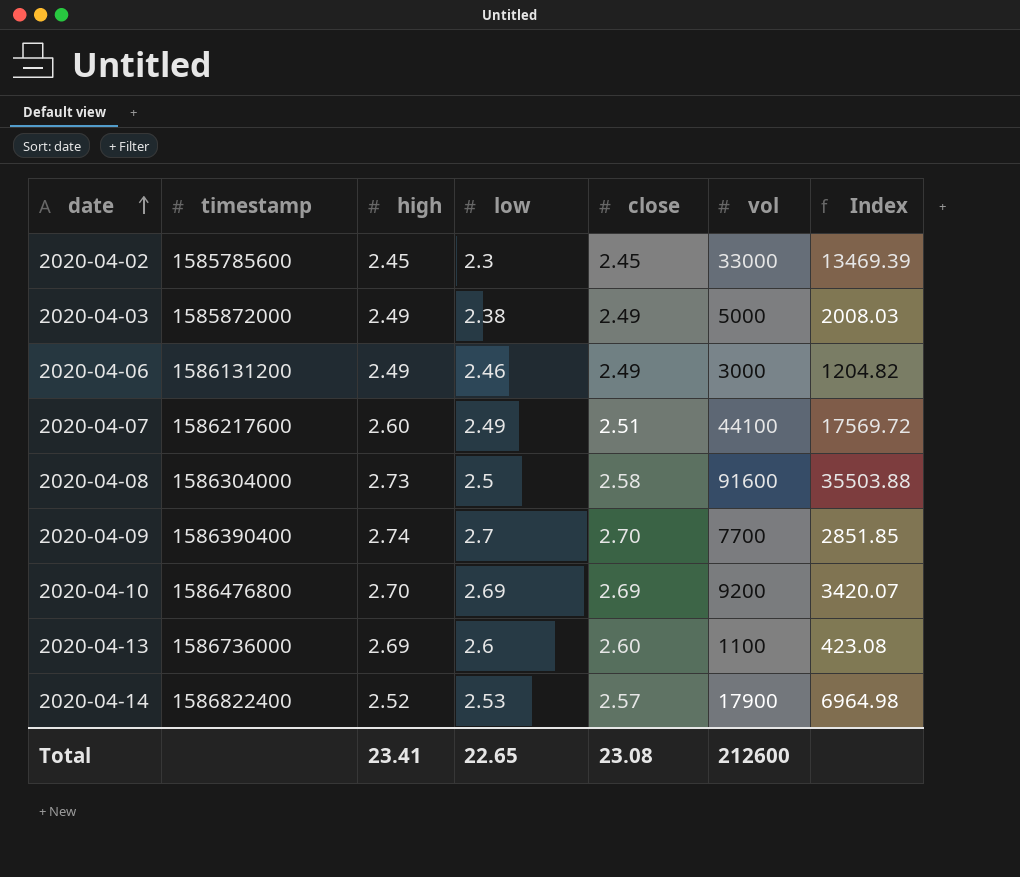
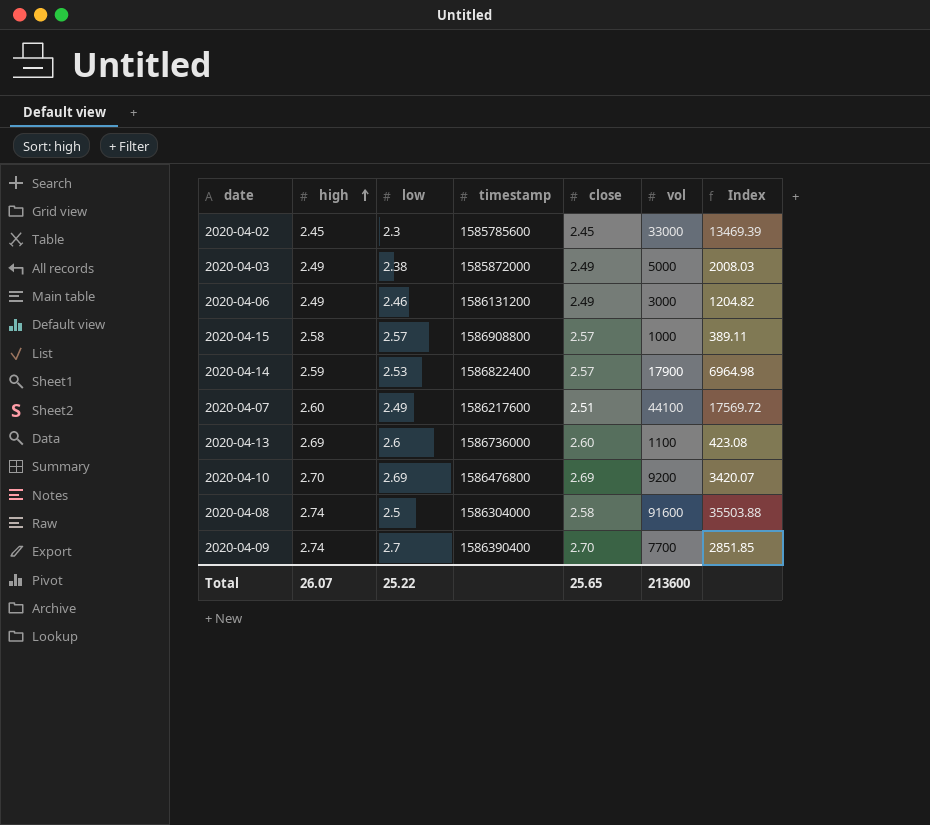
row order: date ascending -> high ascending
column timestamp | position: 2 -> 4
row 2020-04-15: none -> 2.58 | 2.57 | 1586908800 | 2.57 | 1000 | 389.11
2020-04-14 | high: 2.52 -> 2.59
2020-04-08 | high: 2.73 -> 2.74
Total | high: 23.41 -> 26.07
Total | low: 22.65 -> 25.22
Total | close: 23.08 -> 25.65
Total | vol: 212600 -> 213600

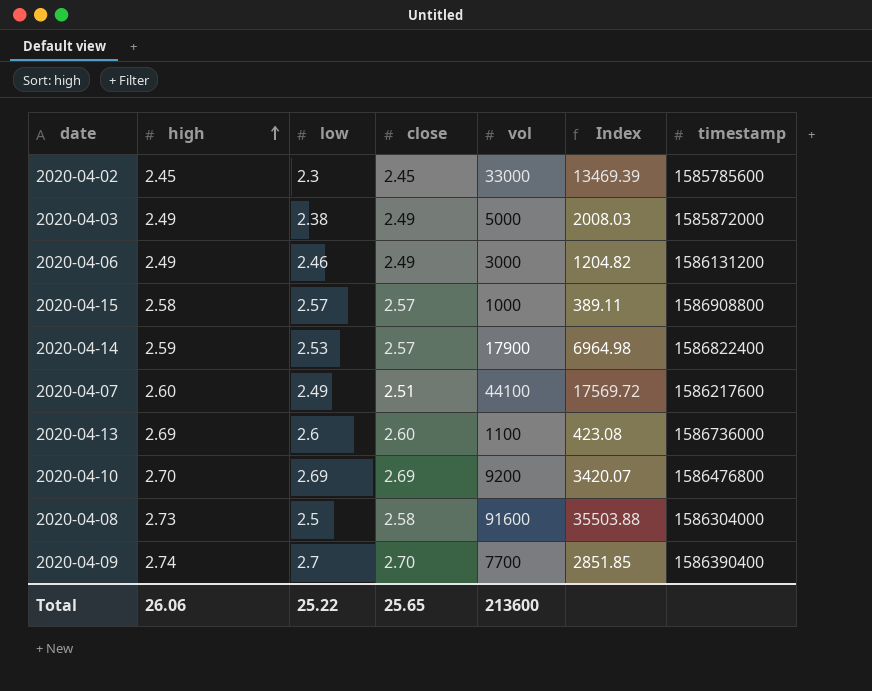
column timestamp | position: 4 -> 7
2020-04-08 | high: 2.74 -> 2.73
Total | high: 26.07 -> 26.06

